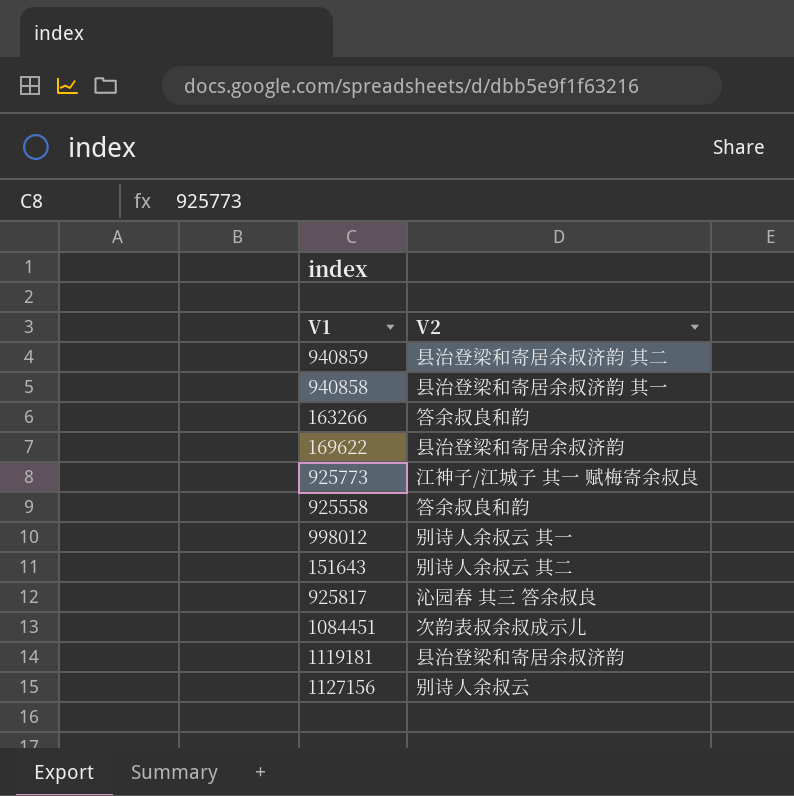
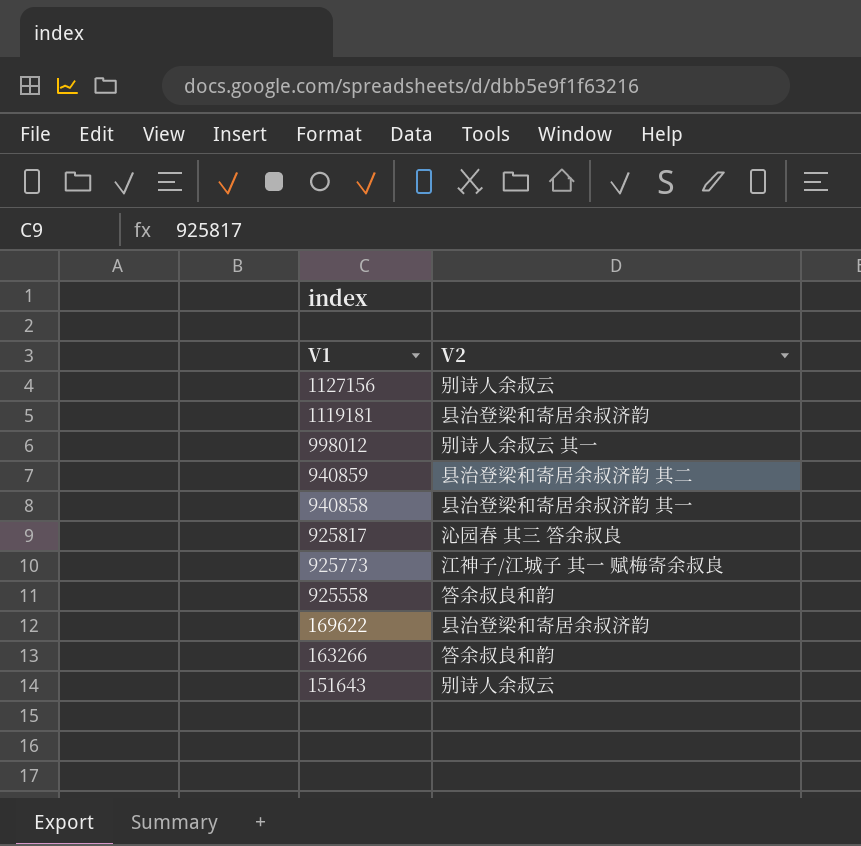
row order: none -> V1 descending
row 1084451: 次韵表叔余叔成示儿 -> none
151643 | V2: 别诗人余叔云 其二 -> 别诗人余叔云

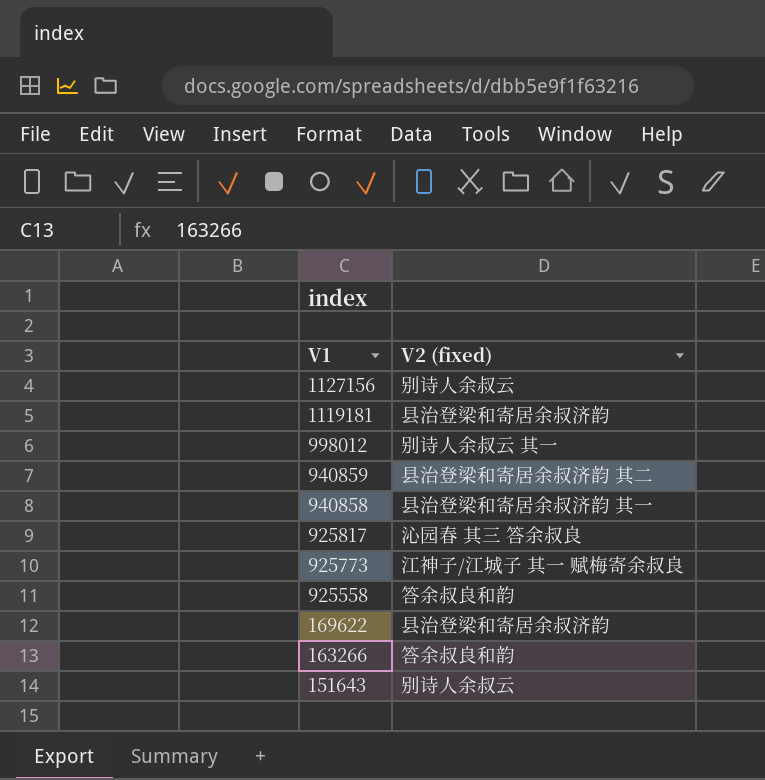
column name: V2 -> V2 (fixed)

